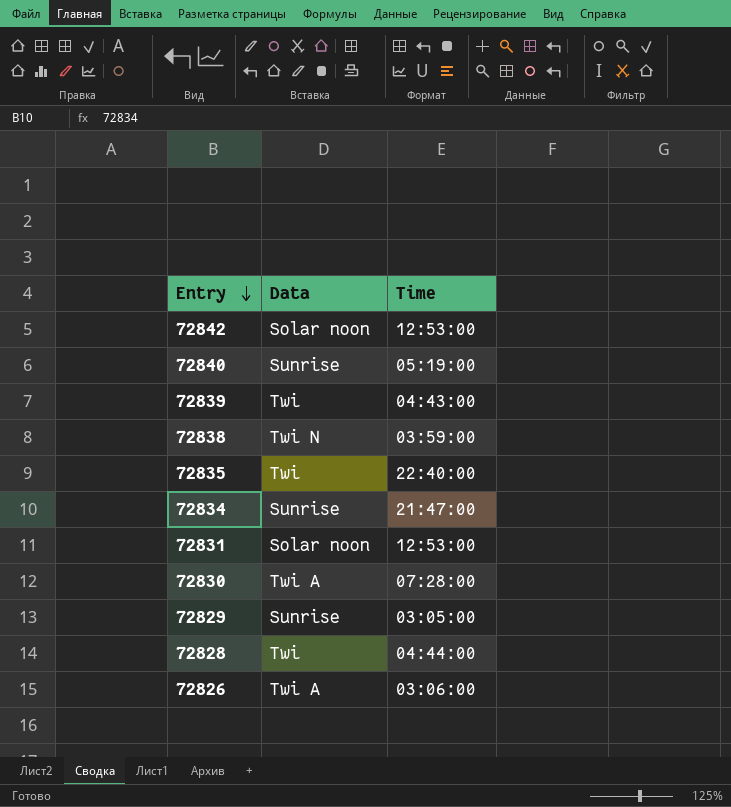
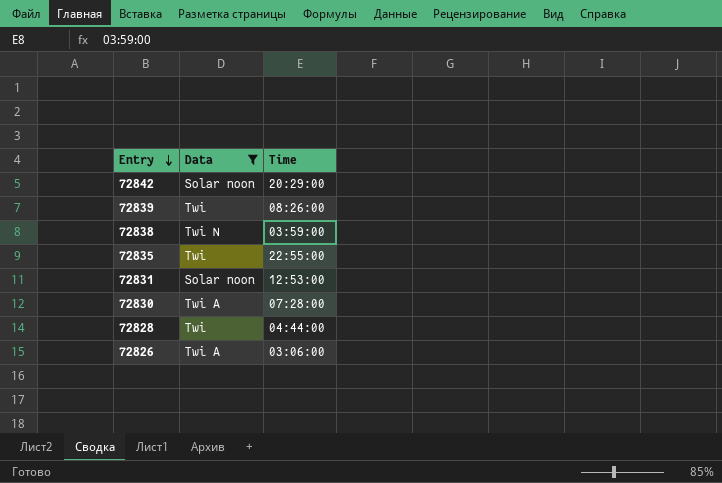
filter: none -> Data != Sunrise
72842 | Time: 12:53:00 -> 20:29:00
72839 | Time: 04:43:00 -> 08:26:00
72835 | Time: 22:40:00 -> 22:55:00

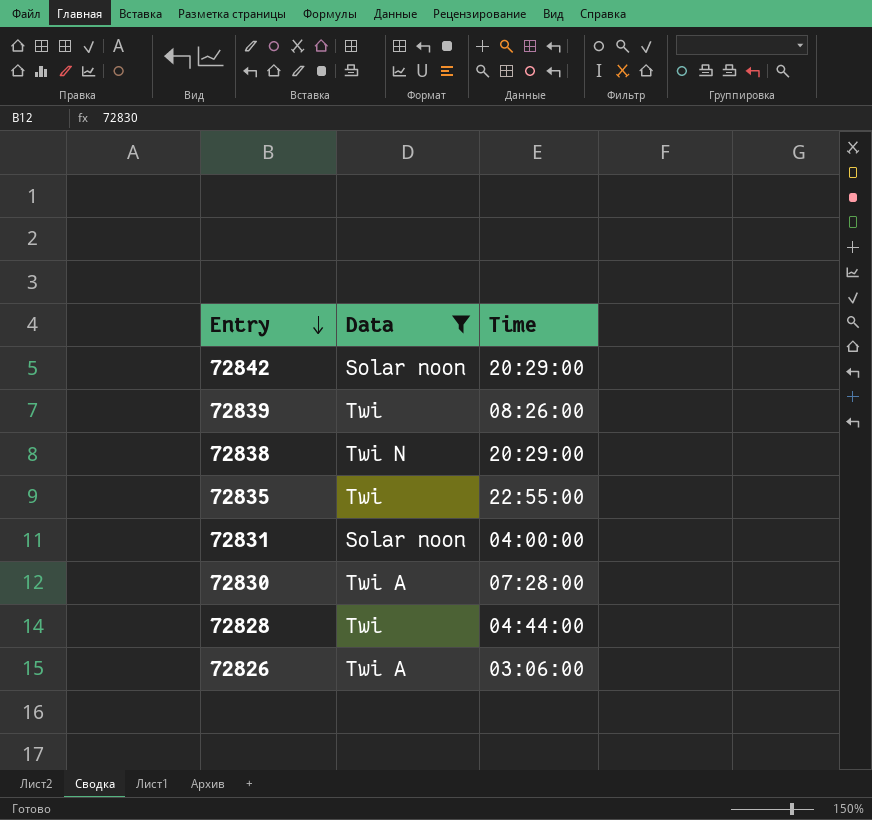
72838 | Time: 03:59:00 -> 20:29:00
72831 | Time: 12:53:00 -> 04:00:00

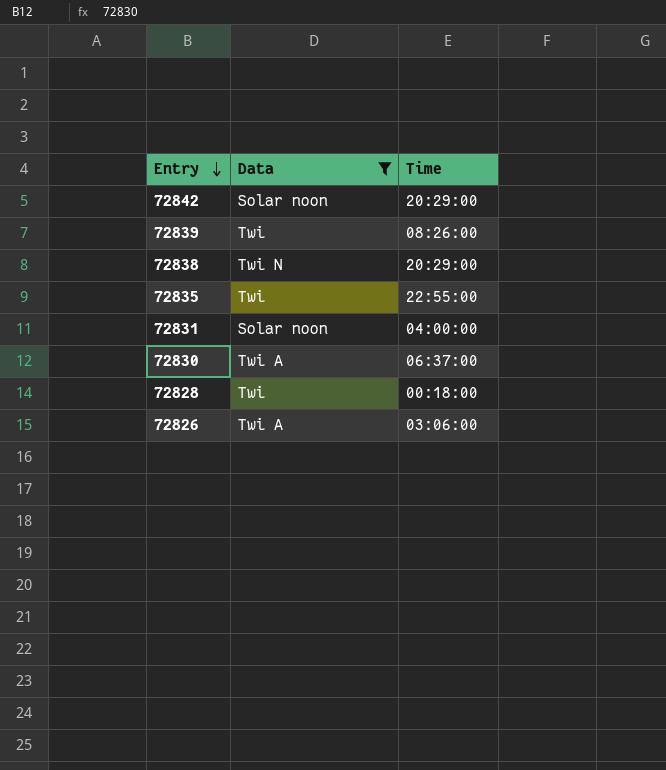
72830 | Time: 07:28:00 -> 06:37:00
72828 | Time: 04:44:00 -> 00:18:00

